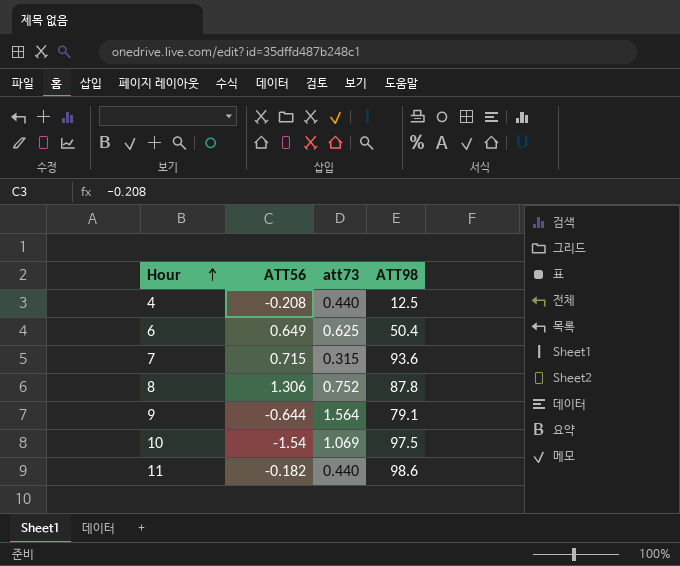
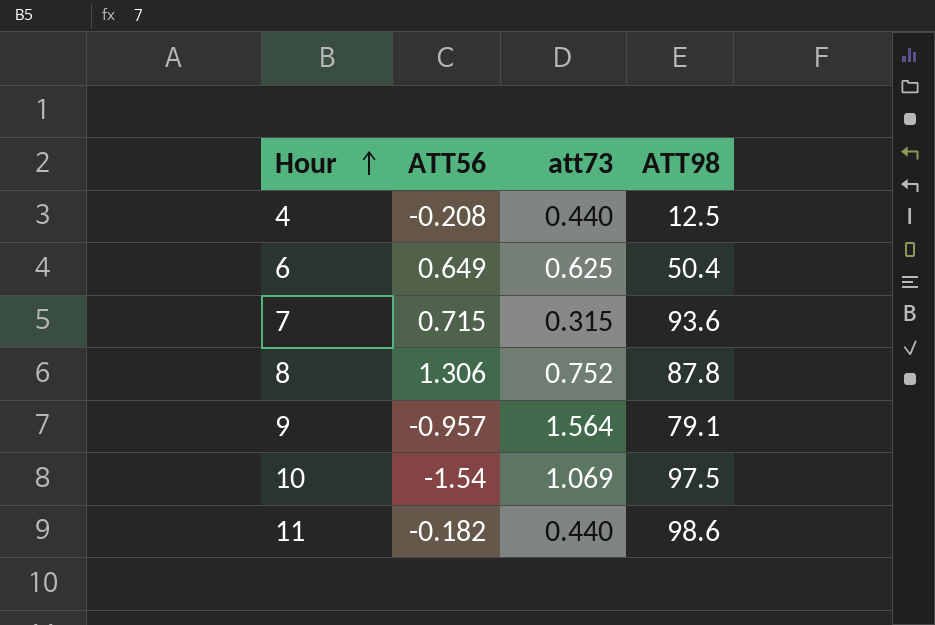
9 | ATT56: -0.644 -> -0.957

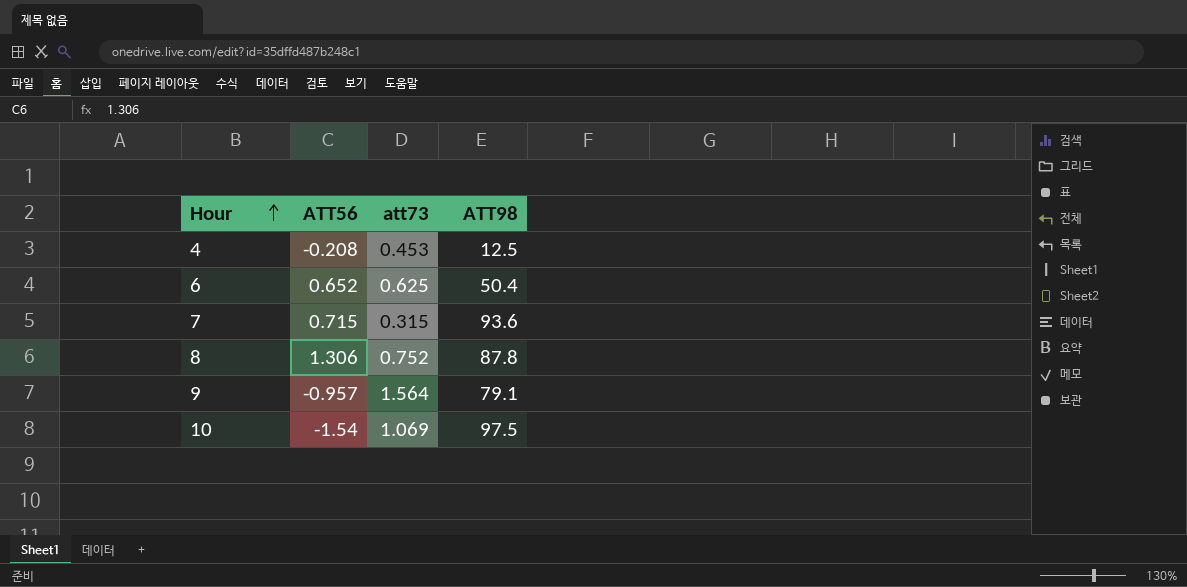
row 11: -0.182 | 0.440 | 98.6 -> none
4 | att73: 0.440 -> 0.453
6 | ATT56: 0.649 -> 0.652

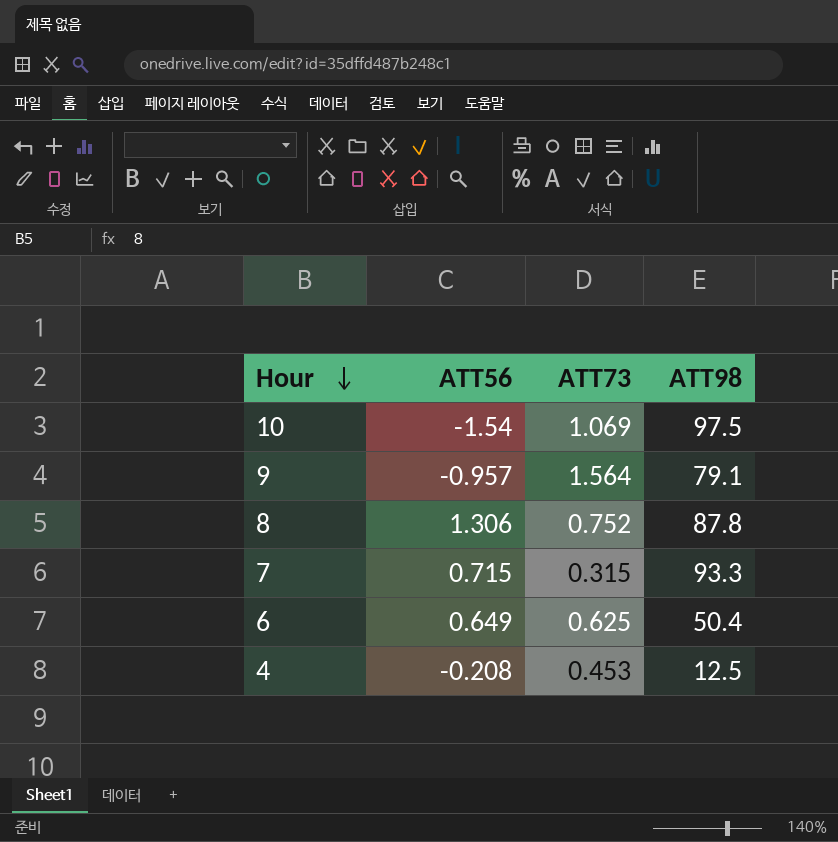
row order: Hour ascending -> Hour descending
column name: att73 -> ATT73
7 | ATT98: 93.6 -> 93.3
6 | ATT56: 0.652 -> 0.649

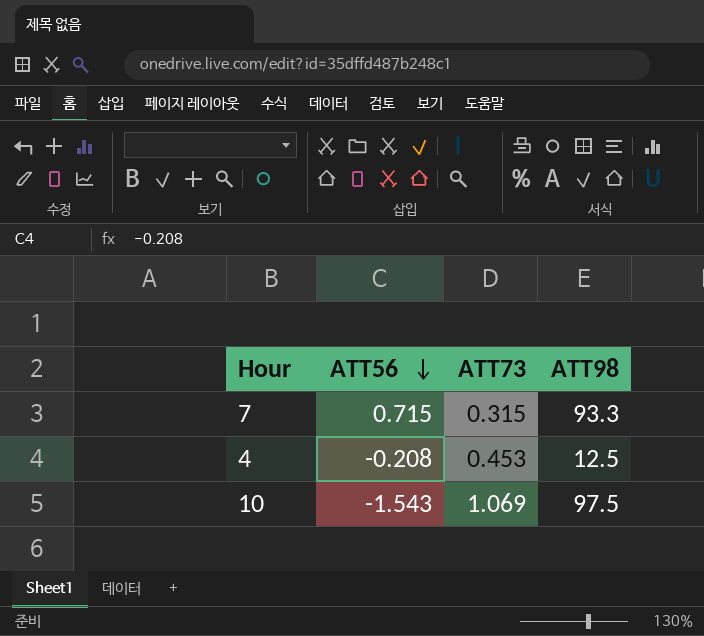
row order: Hour descending -> ATT56 descending
row 9: -0.957 | 1.564 | 79.1 -> none
row 8: 1.306 | 0.752 | 87.8 -> none
row 6: 0.649 | 0.625 | 50.4 -> none
10 | ATT56: -1.54 -> -1.543

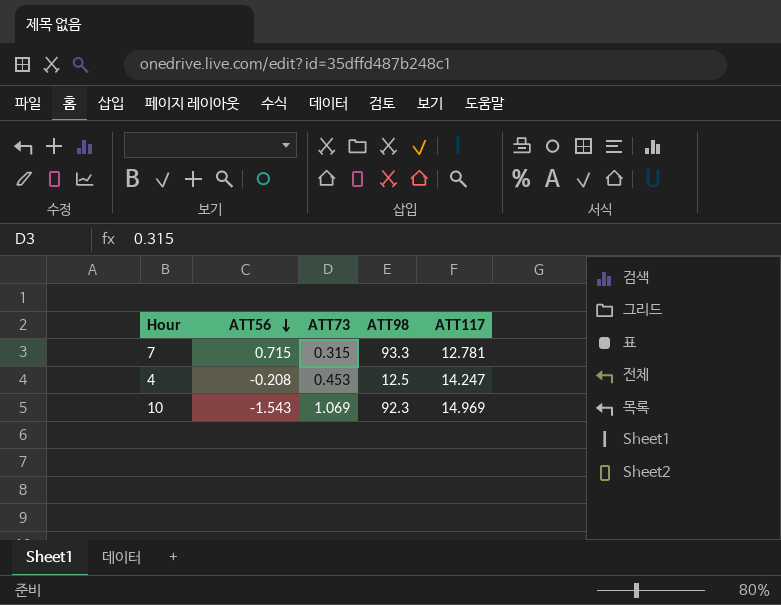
column ATT117 | position: none -> 5
10 | ATT98: 97.5 -> 92.3

